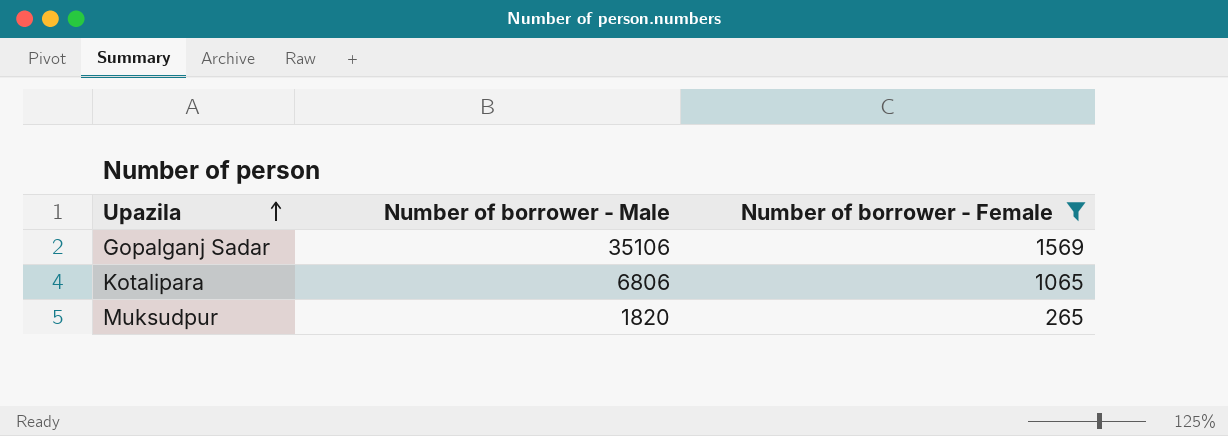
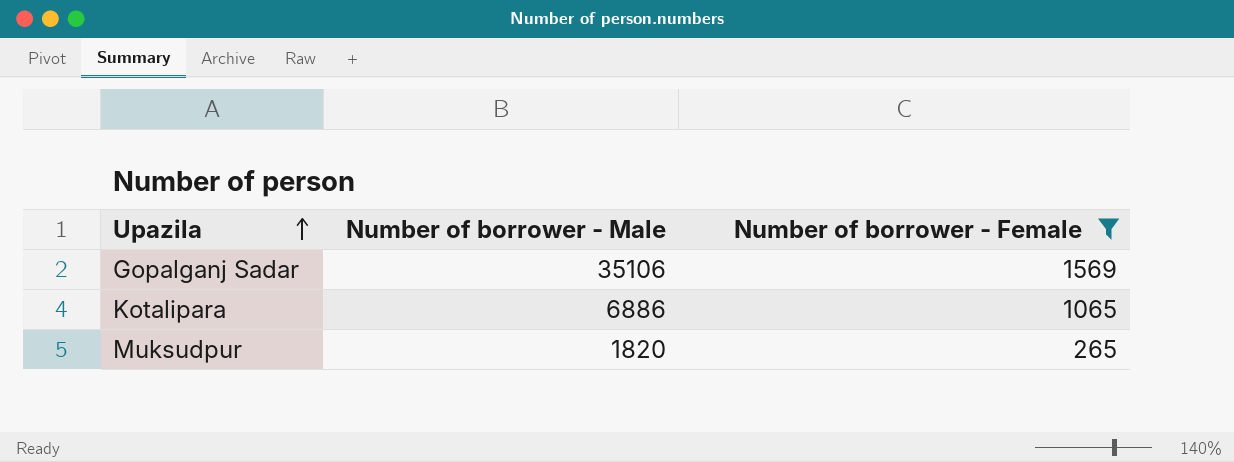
Kotalipara | Number of borrower - Male: 6806 -> 6886

